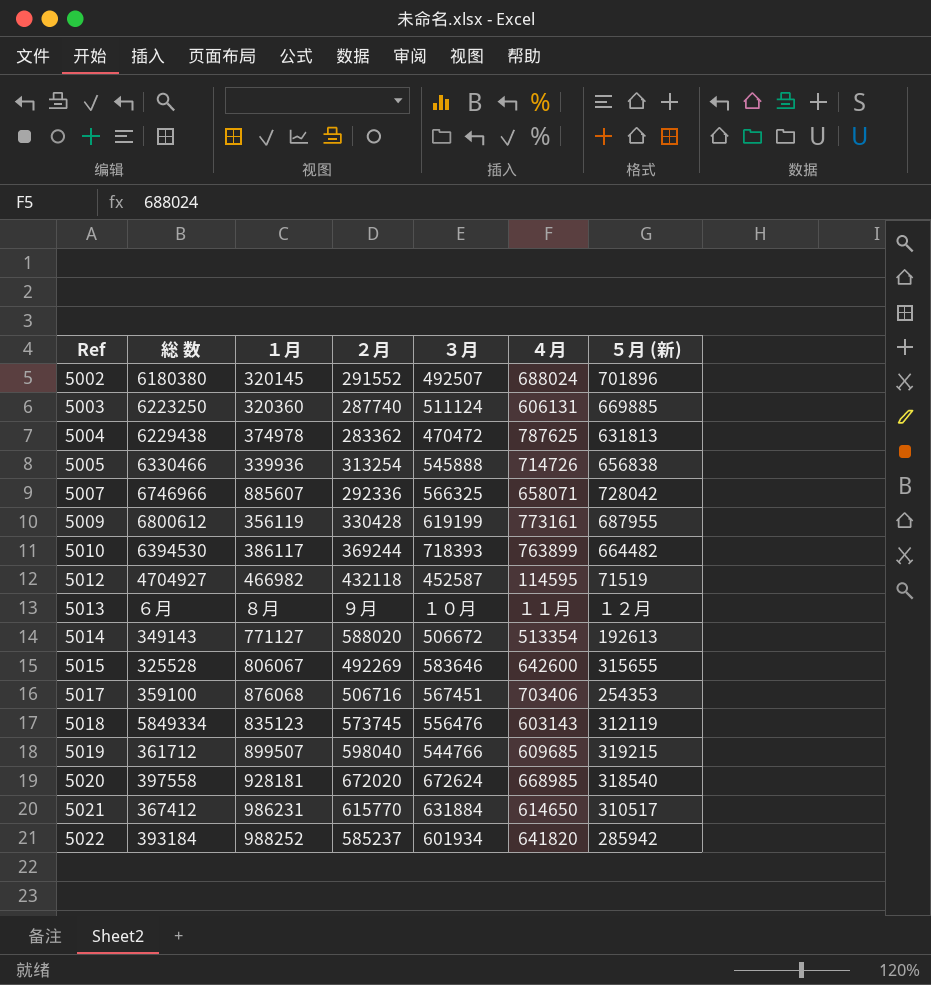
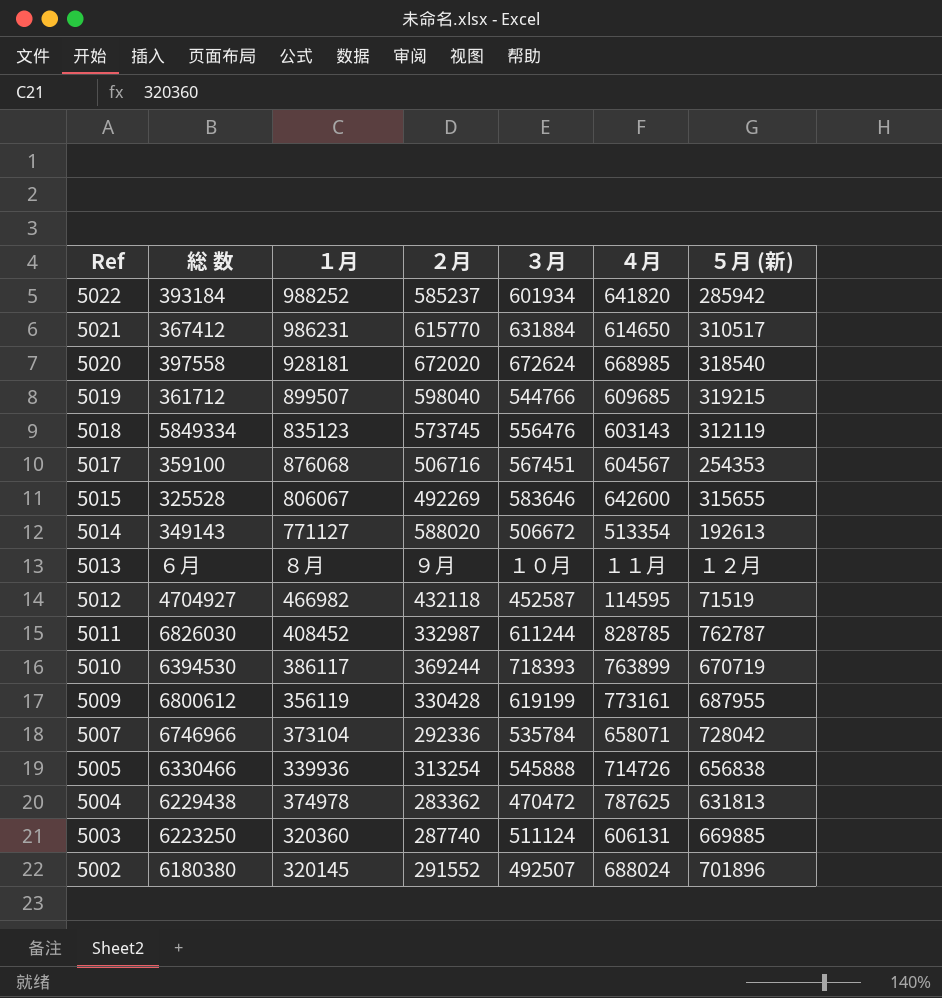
row order: Ref ascending -> Ref descending
5017 | ４月: 703406 -> 604567
row 5011: none -> 6826030 | 408452 | 332987 | 611244 | 828785 | 762787
5010 | ５月 (新): 664482 -> 670719
5007 | １月: 885607 -> 373104
5007 | ３月: 566325 -> 535784

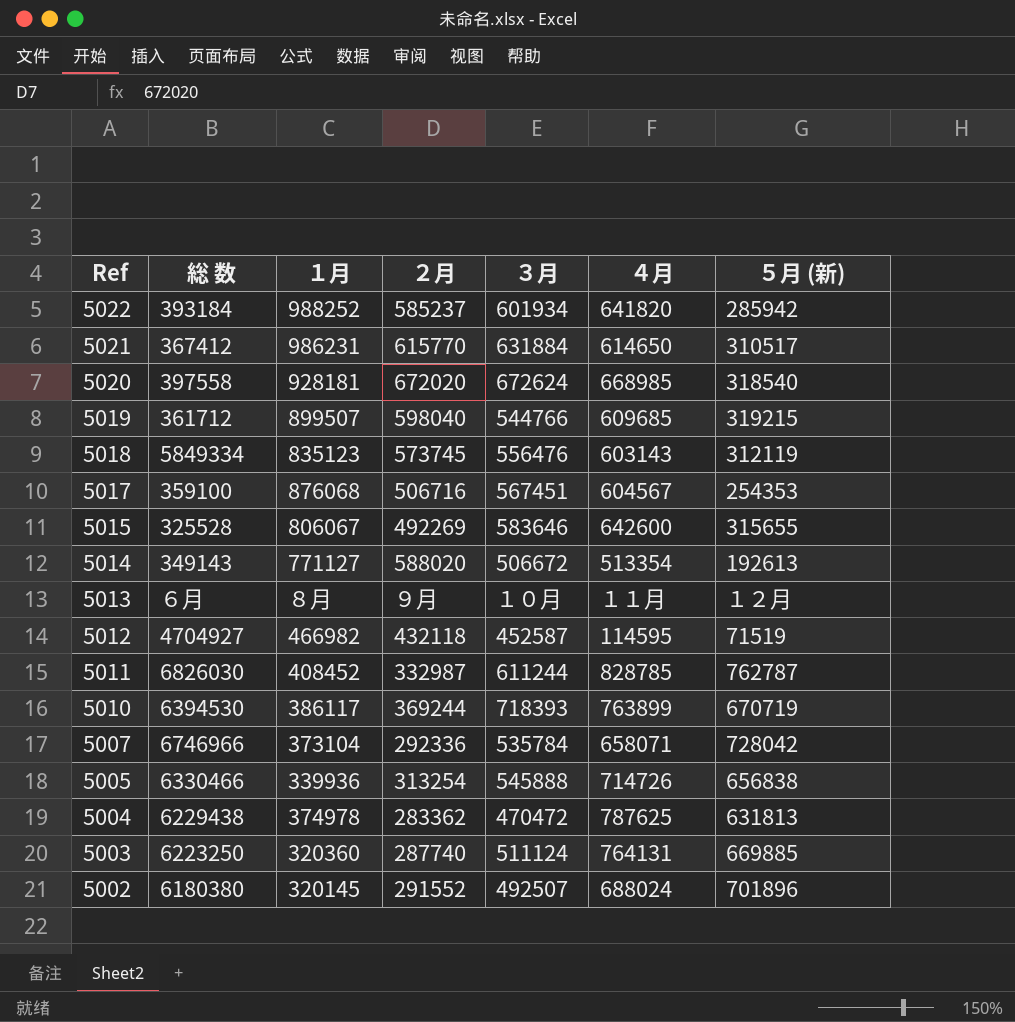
row 5009: 6800612 | 356119 | 330428 | 619199 | 773161 | 687955 -> none
5003 | ４月: 606131 -> 764131

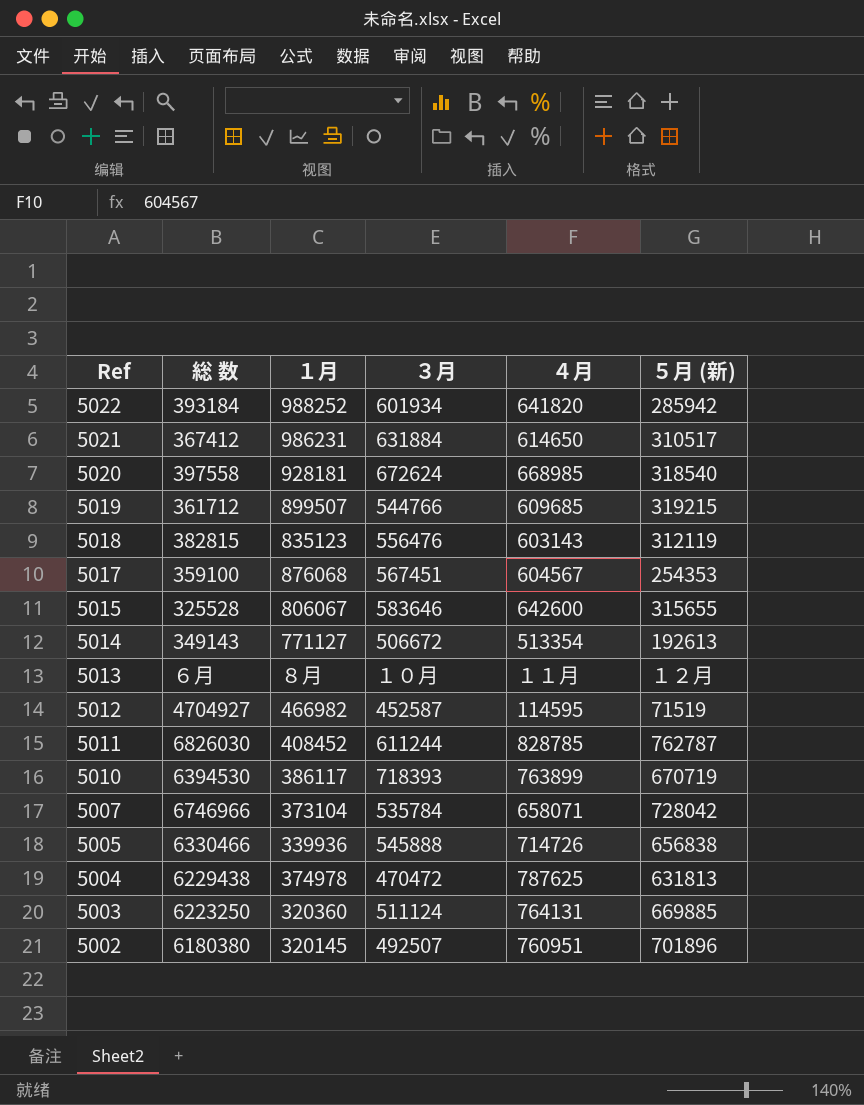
column ２月 | position: 4 -> none
5018 | 総 数: 5849334 -> 382815
5002 | ４月: 688024 -> 760951

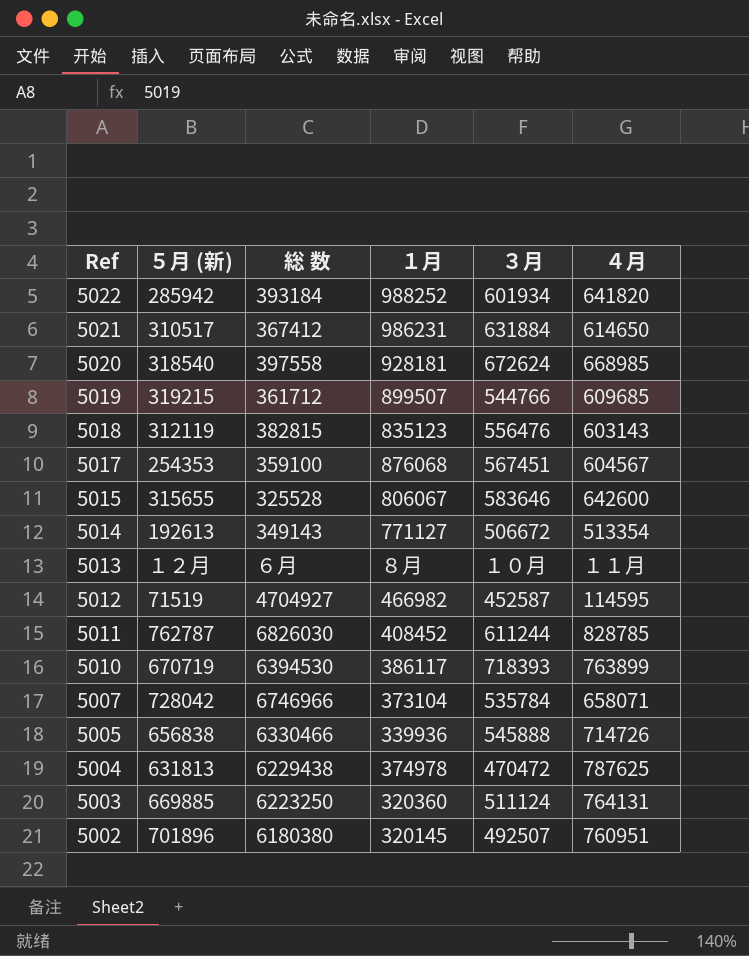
column ５月 (新) | position: 6 -> 2

